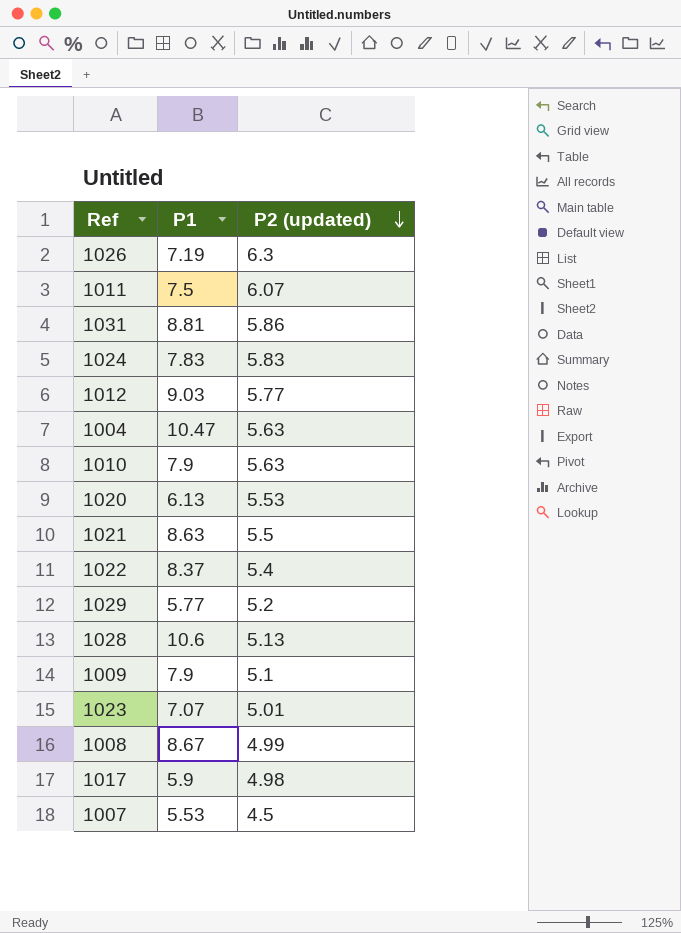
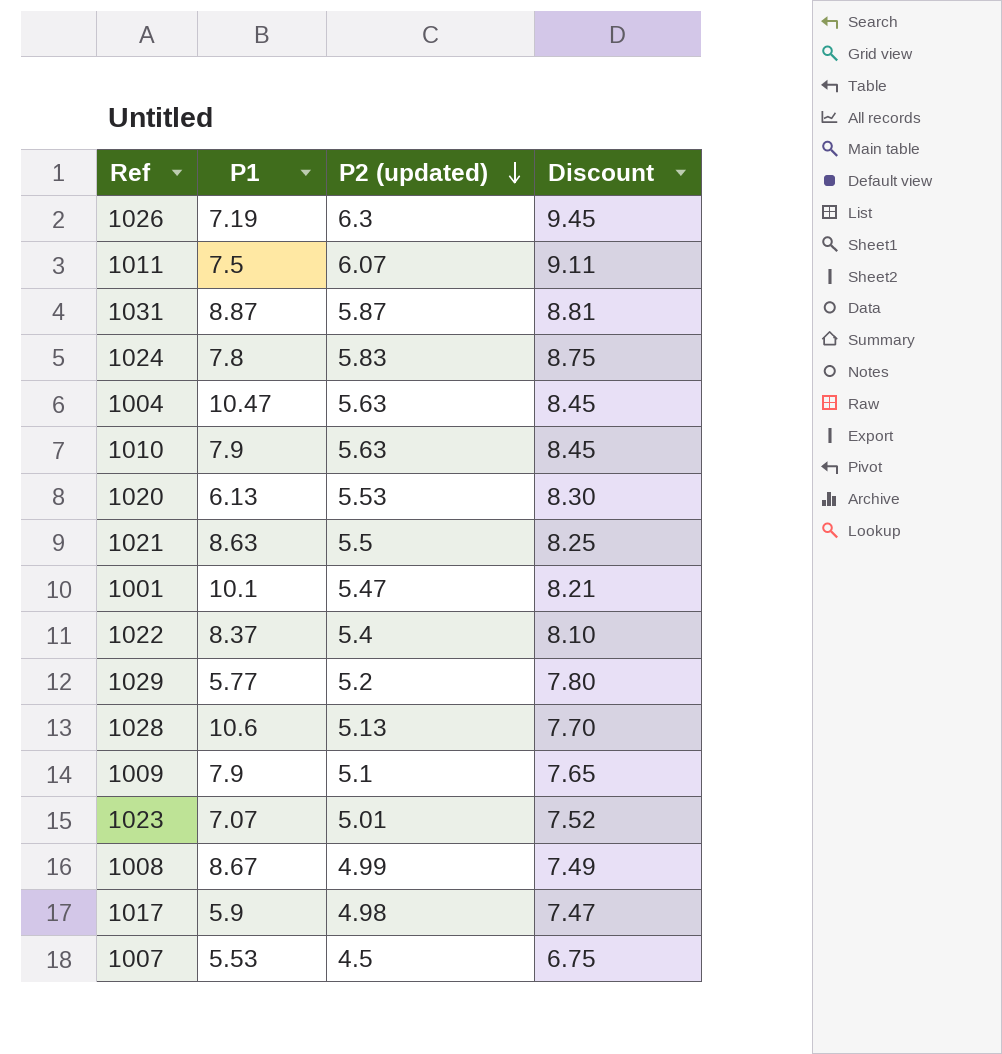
column Discount | formula: none -> [P2 (updated)] * 1.5
row 1012: 9.03 | 5.77 -> none
1031 | P1: 8.81 -> 8.87
1031 | P2 (updated): 5.86 -> 5.87
1024 | P1: 7.83 -> 7.8
row 1001: none -> 10.1 | 5.47 | 8.21

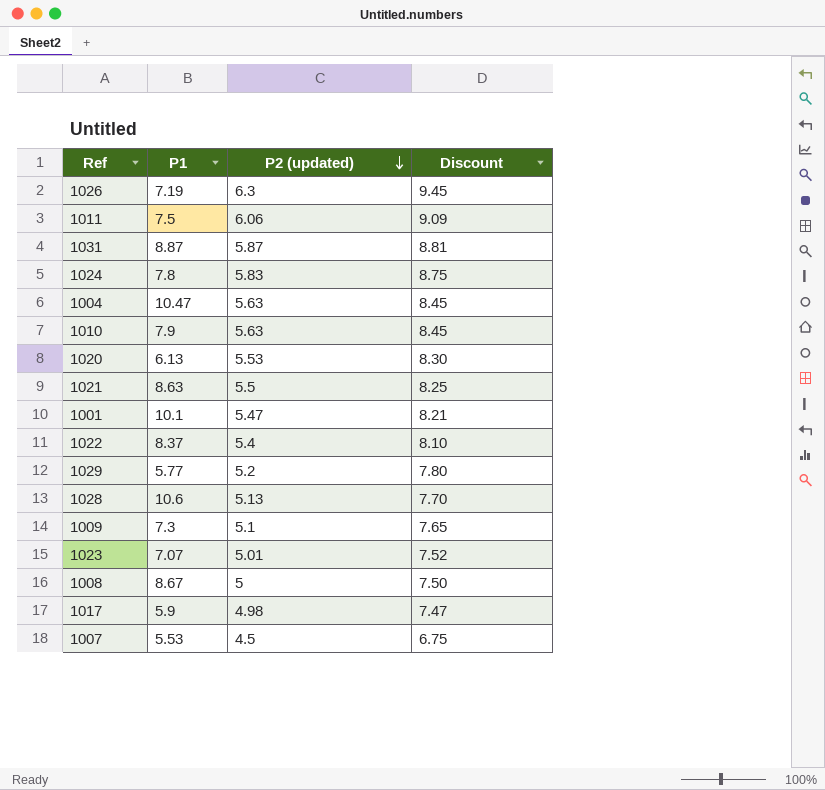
1011 | P2 (updated): 6.07 -> 6.06
1011 | Discount: 9.11 -> 9.09
1009 | P1: 7.9 -> 7.3
1008 | P2 (updated): 4.99 -> 5
1008 | Discount: 7.49 -> 7.50

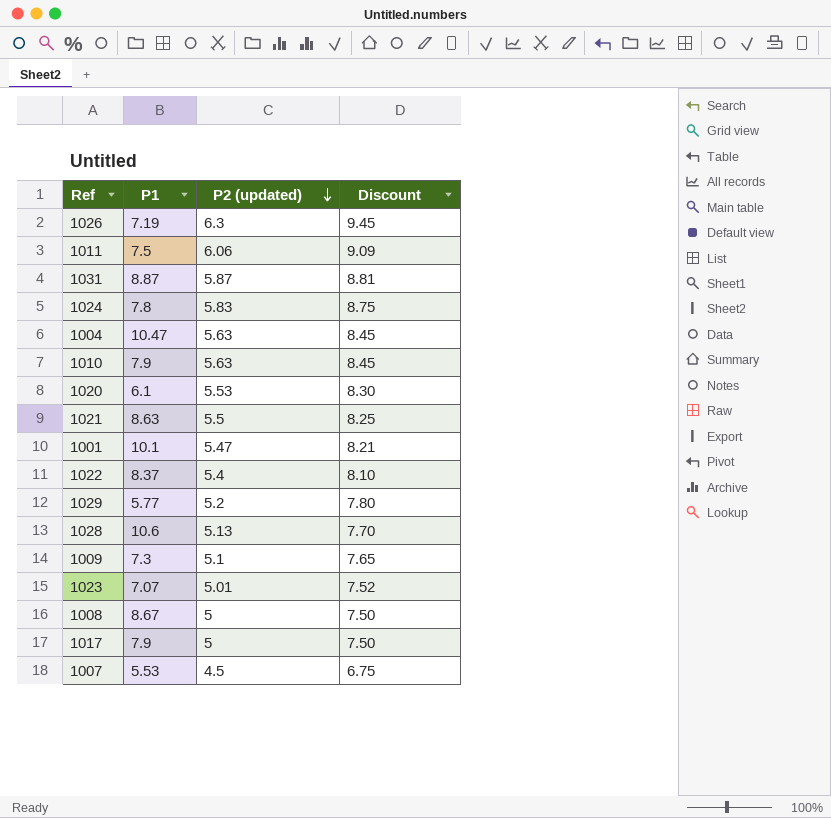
1020 | P1: 6.13 -> 6.1
1017 | P1: 5.9 -> 7.9
1017 | P2 (updated): 4.98 -> 5
1017 | Discount: 7.47 -> 7.50

